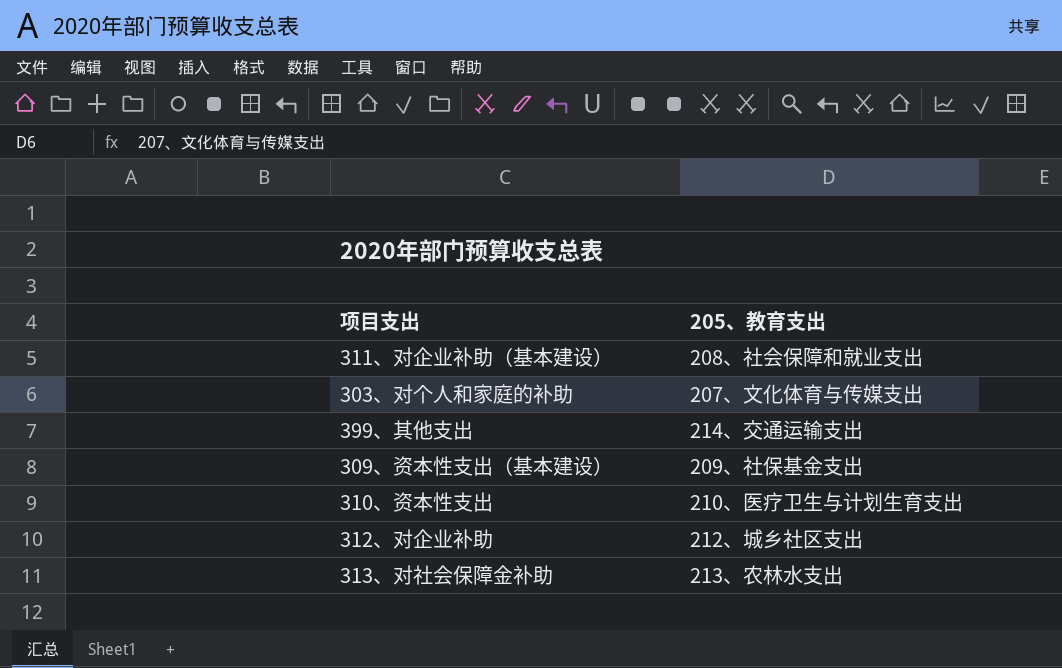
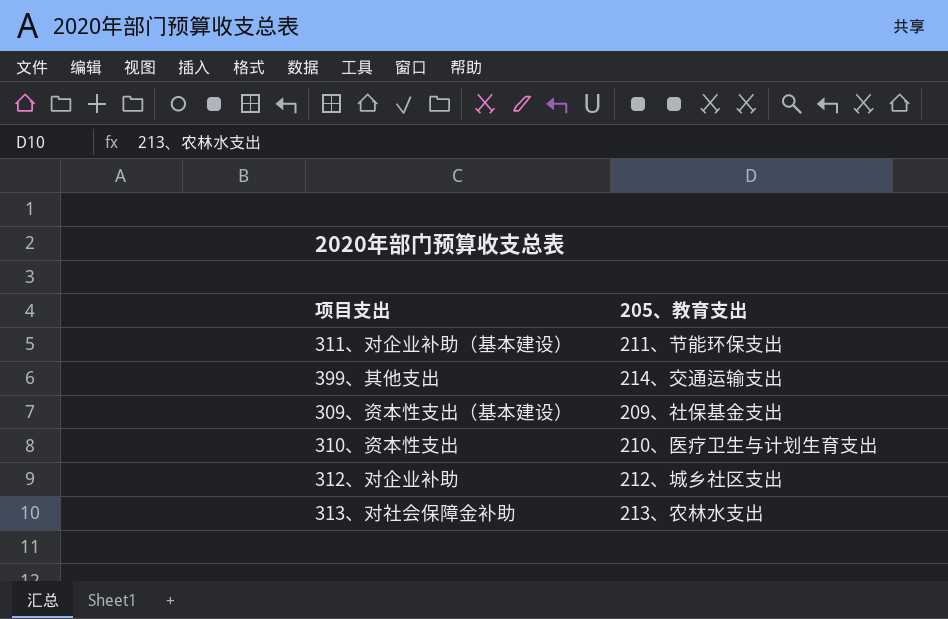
row 303、对个人和家庭的补助: 207、文化体育与传媒支出 -> none
311、对企业补助（基本建设） | 205、教育支出: 208、社会保障和就业支出 -> 211、节能环保支出

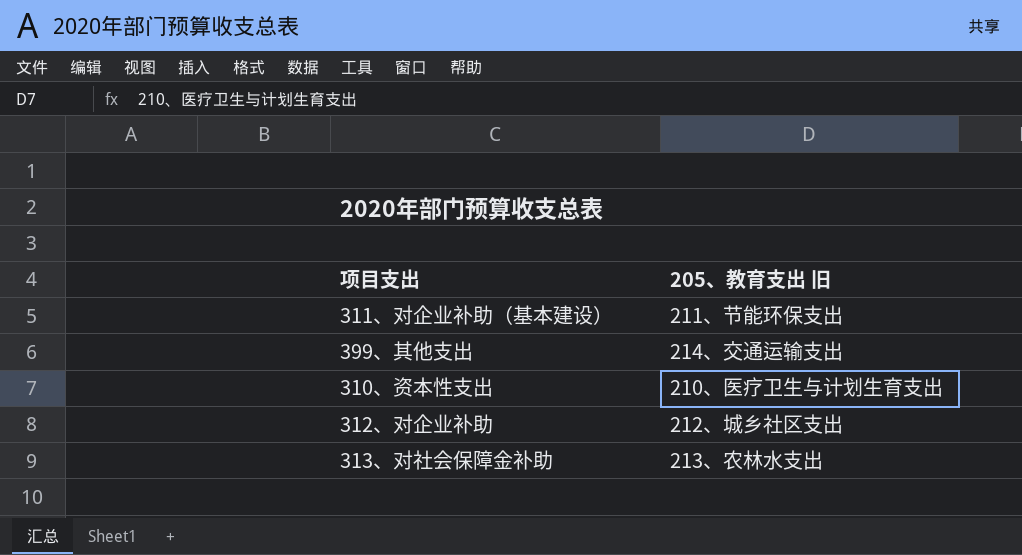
column name: 205、教育支出 -> 205、教育支出 旧
row 309、资本性支出（基本建设）: 209、社保基金支出 -> none

